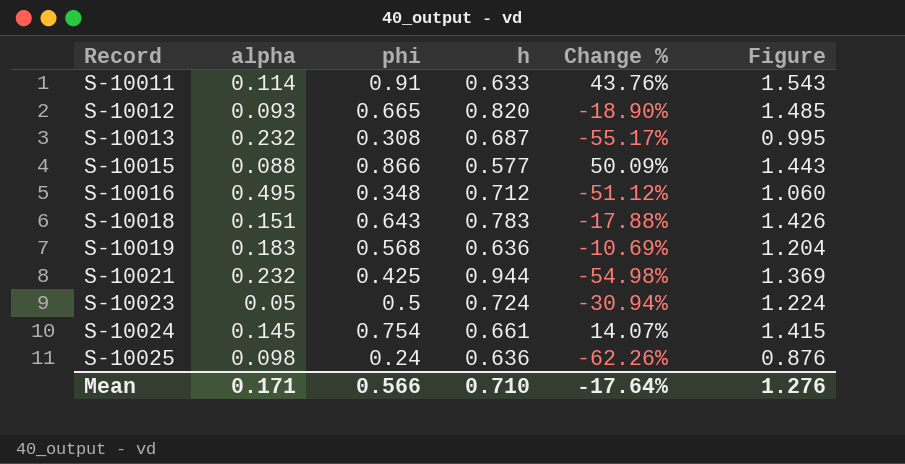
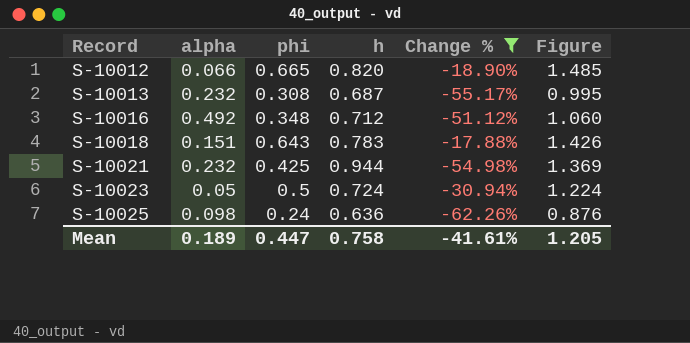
filter: none -> Change % <= -17.88%
S-10012 | alpha: 0.093 -> 0.066
S-10016 | alpha: 0.495 -> 0.492
Mean | alpha: 0.171 -> 0.189
Mean | phi: 0.566 -> 0.447
Mean | h: 0.710 -> 0.758
Mean | Change %: -17.64% -> -41.61%
Mean | Figure: 1.276 -> 1.205

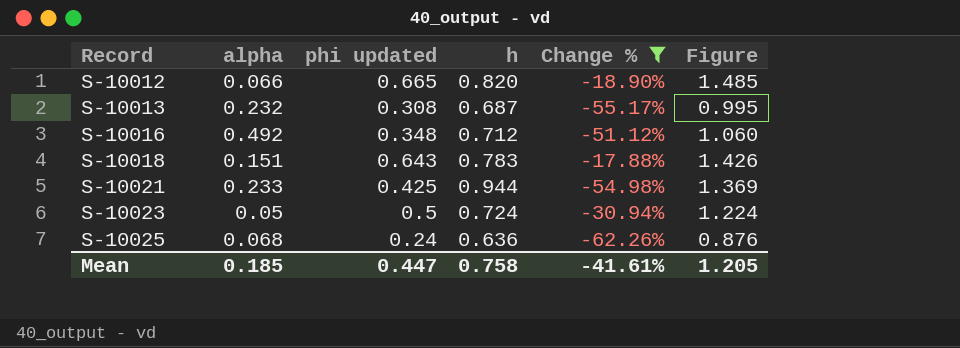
column name: phi -> phi updated
S-10021 | alpha: 0.232 -> 0.233
S-10025 | alpha: 0.098 -> 0.068
Mean | alpha: 0.189 -> 0.185

